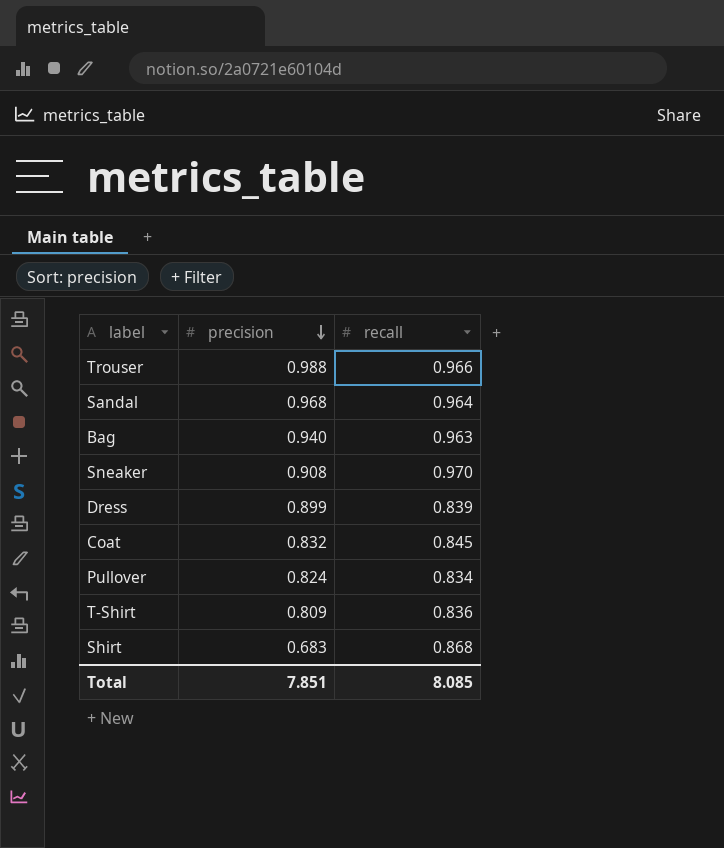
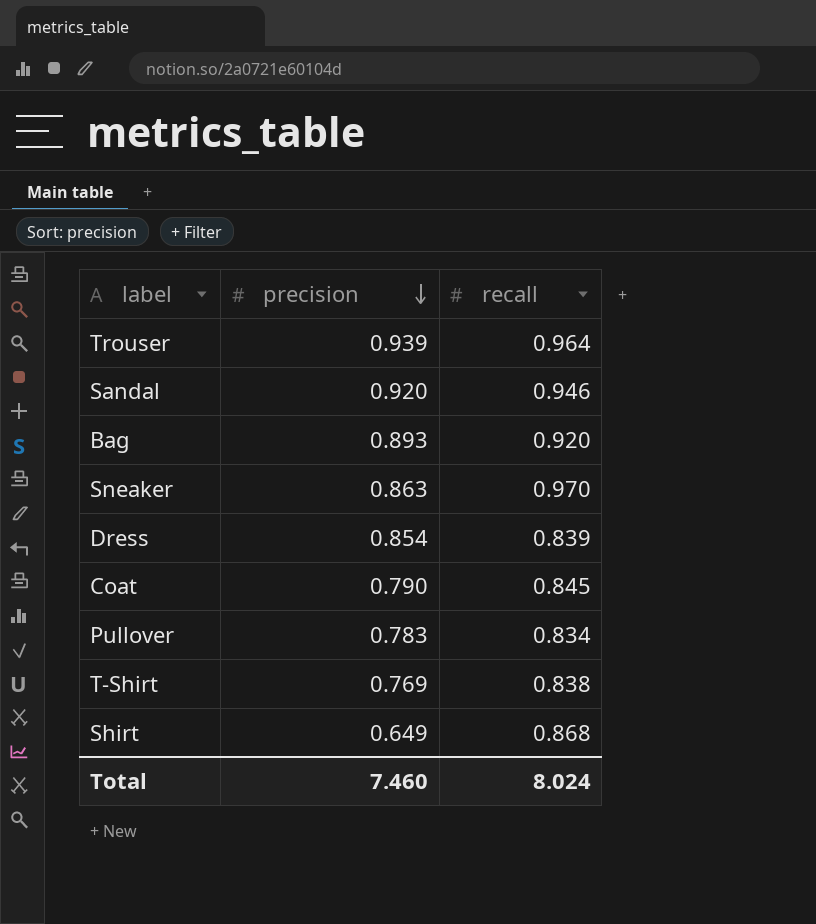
Trouser | precision: 0.988 -> 0.939
Trouser | recall: 0.966 -> 0.964
Sandal | precision: 0.968 -> 0.920
Sandal | recall: 0.964 -> 0.946
Bag | precision: 0.940 -> 0.893
Bag | recall: 0.963 -> 0.920
Sneaker | precision: 0.908 -> 0.863
Dress | precision: 0.899 -> 0.854
Coat | precision: 0.832 -> 0.790
Pullover | precision: 0.824 -> 0.783
T-Shirt | precision: 0.809 -> 0.769
T-Shirt | recall: 0.836 -> 0.838
Shirt | precision: 0.683 -> 0.649
Total | precision: 7.851 -> 7.460
Total | recall: 8.085 -> 8.024

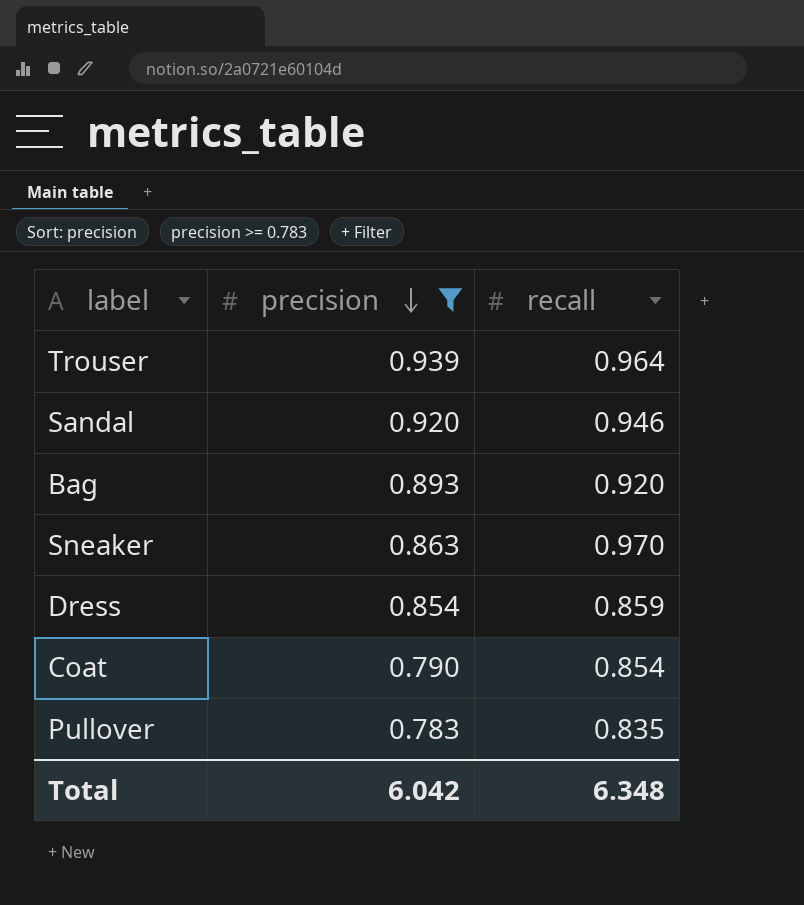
filter: none -> precision >= 0.783
Dress | recall: 0.839 -> 0.859
Coat | recall: 0.845 -> 0.854
Pullover | recall: 0.834 -> 0.835
Total | precision: 7.460 -> 6.042
Total | recall: 8.024 -> 6.348

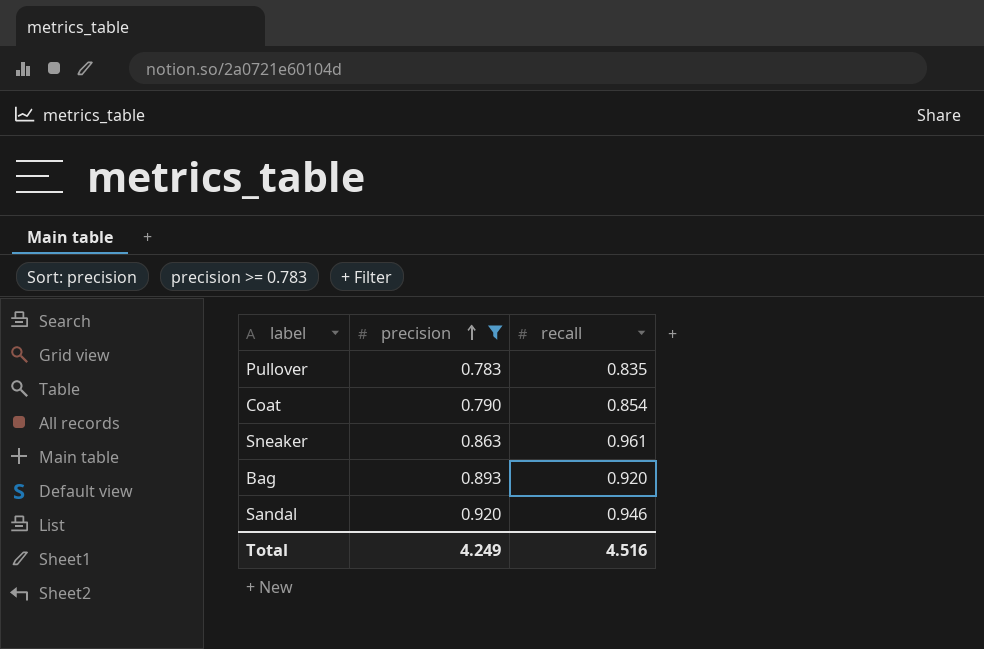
row order: precision descending -> precision ascending
row Trouser: 0.939 | 0.964 -> none
row Dress: 0.854 | 0.859 -> none
Sneaker | recall: 0.970 -> 0.961
Total | precision: 6.042 -> 4.249
Total | recall: 6.348 -> 4.516

